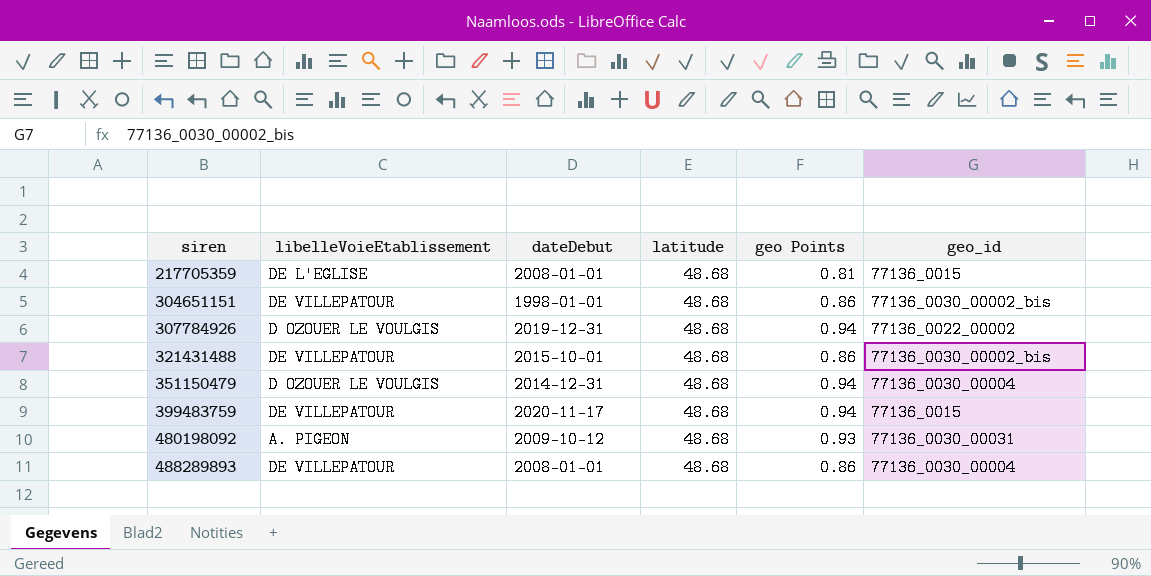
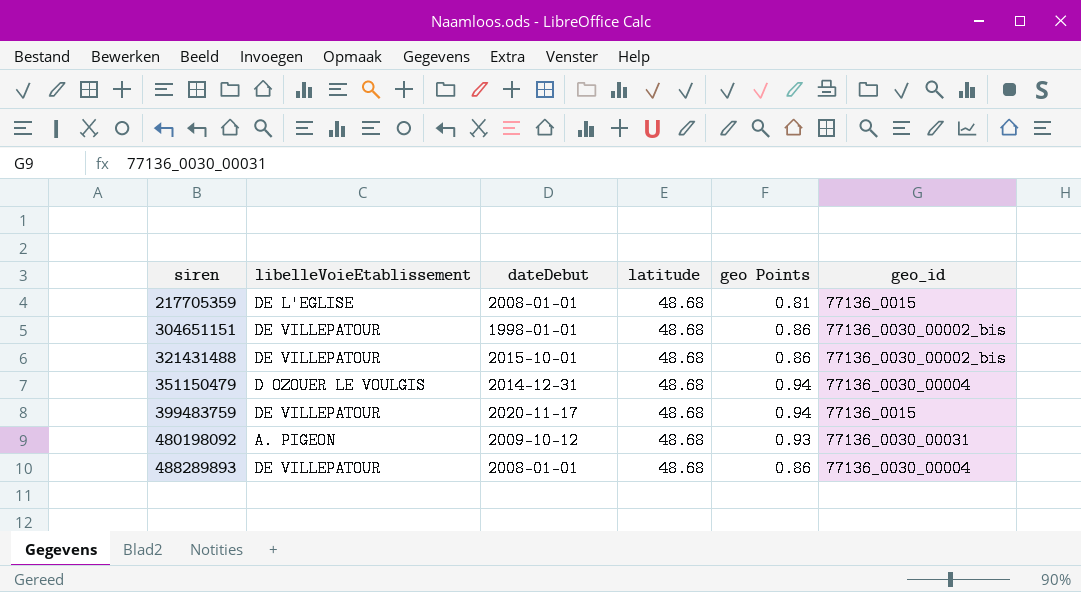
row 307784926: D OZOUER LE VOULGIS | 2019-12-31 | 48.68 | 0.94 | 77136_0022_00002 -> none

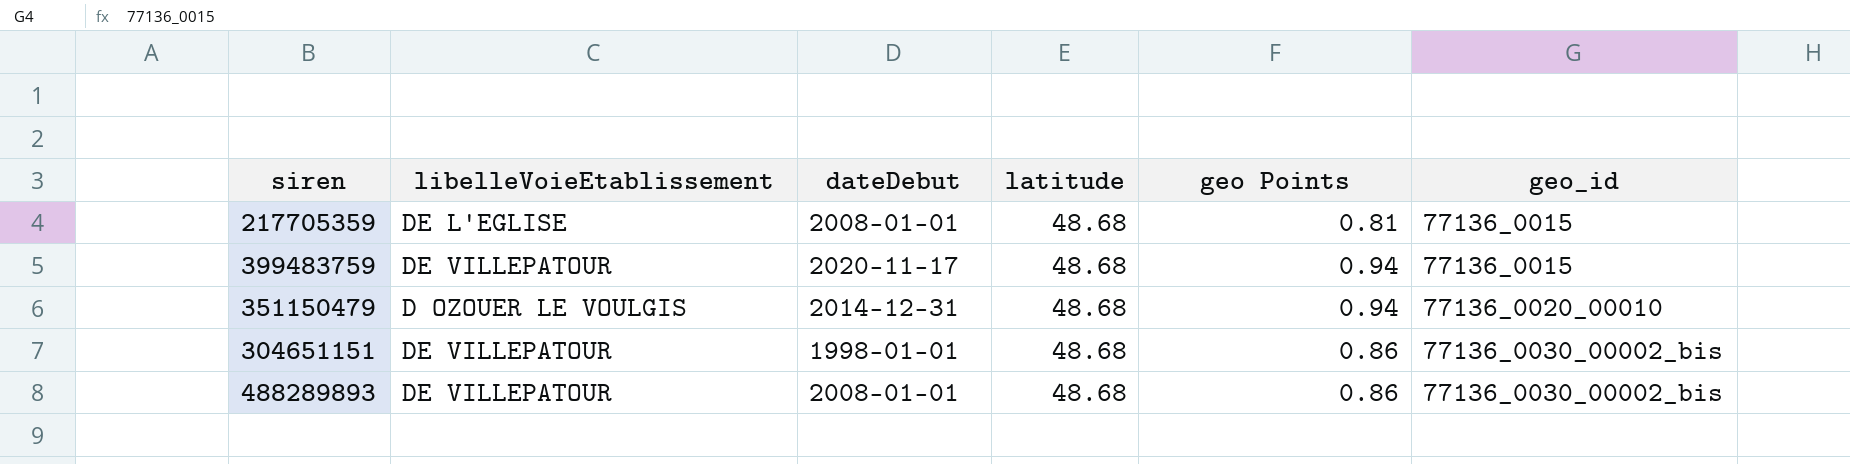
row order: siren ascending -> geo_id ascending
row 321431488: DE VILLEPATOUR | 2015-10-01 | 48.68 | 0.86 | 77136_0030_00002_bis -> none
row 480198092: A. PIGEON | 2009-10-12 | 48.68 | 0.93 | 77136_0030_00031 -> none
351150479 | geo_id: 77136_0030_00004 -> 77136_0020_00010
488289893 | geo_id: 77136_0030_00004 -> 77136_0030_00002_bis

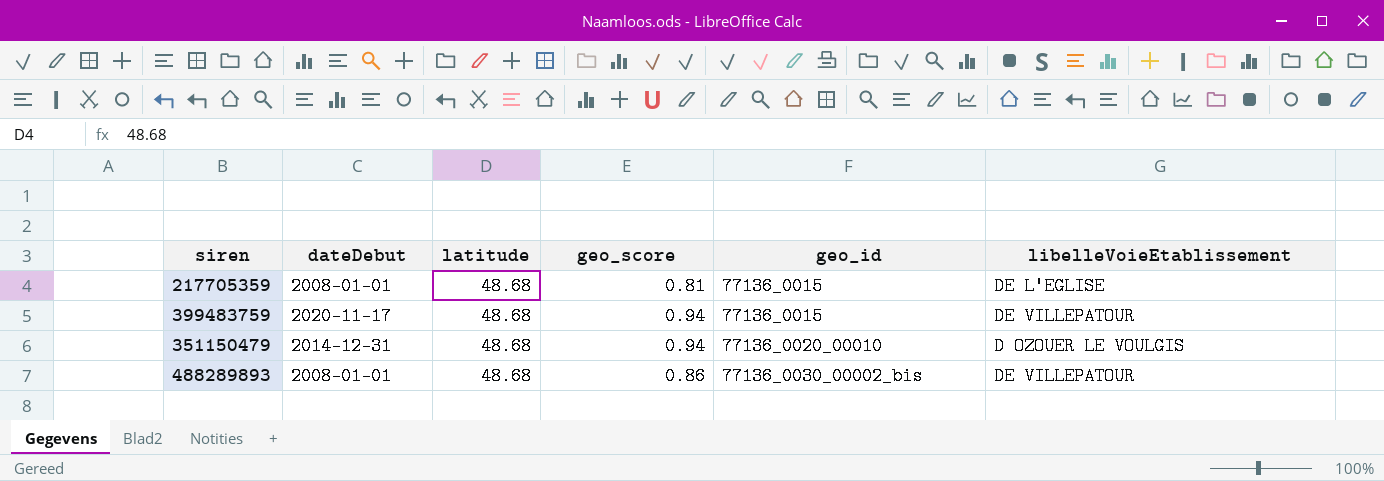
column name: geo Points -> geo_score
column libelleVoieEtablissement | position: 2 -> 6
row 304651151: DE VILLEPATOUR | 1998-01-01 | 48.68 | 0.86 | 77136_0030_00002_bis -> none

